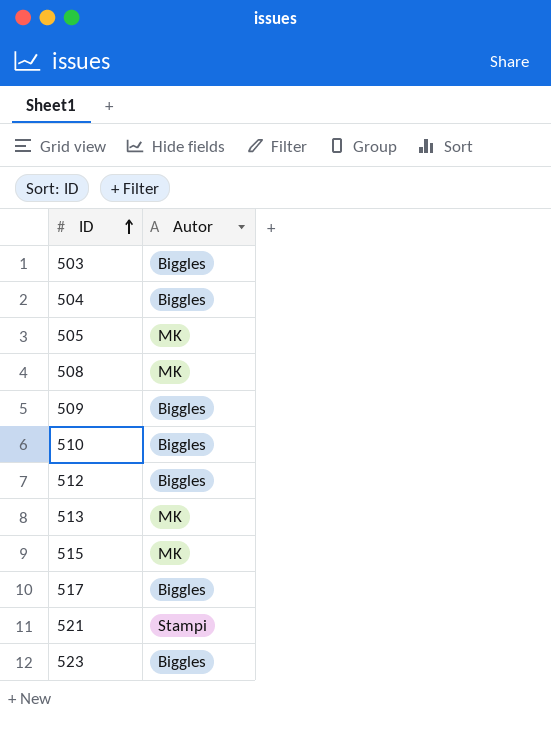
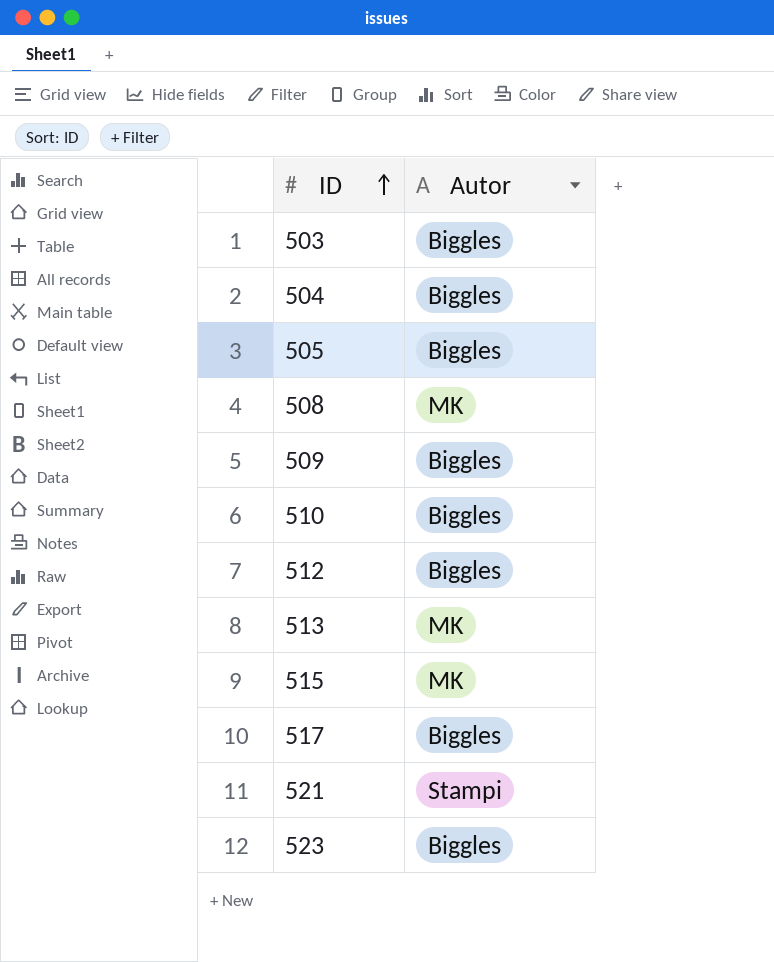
505 | Autor: MK -> Biggles

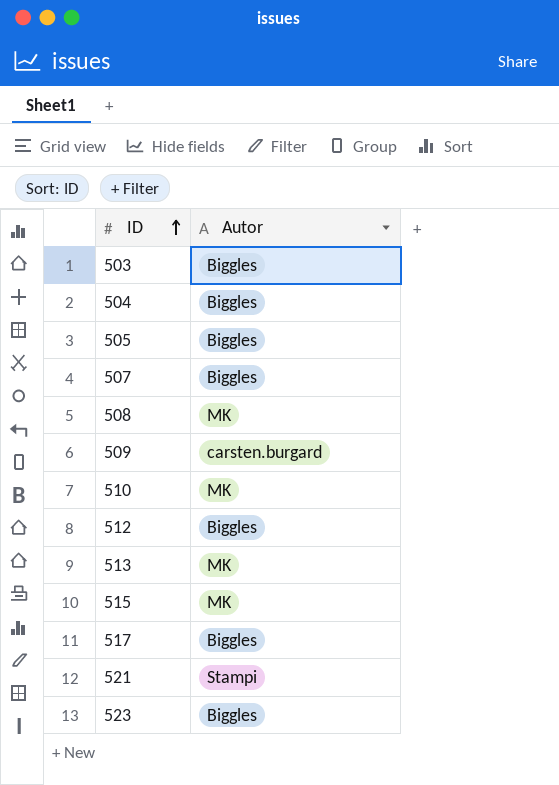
row 507: none -> Biggles
509 | Autor: Biggles -> carsten.burgard
510 | Autor: Biggles -> MK

